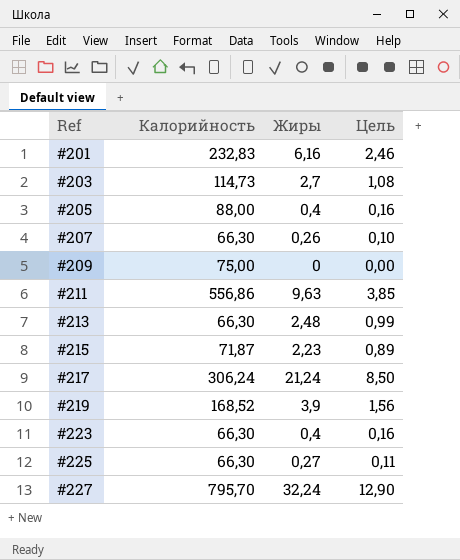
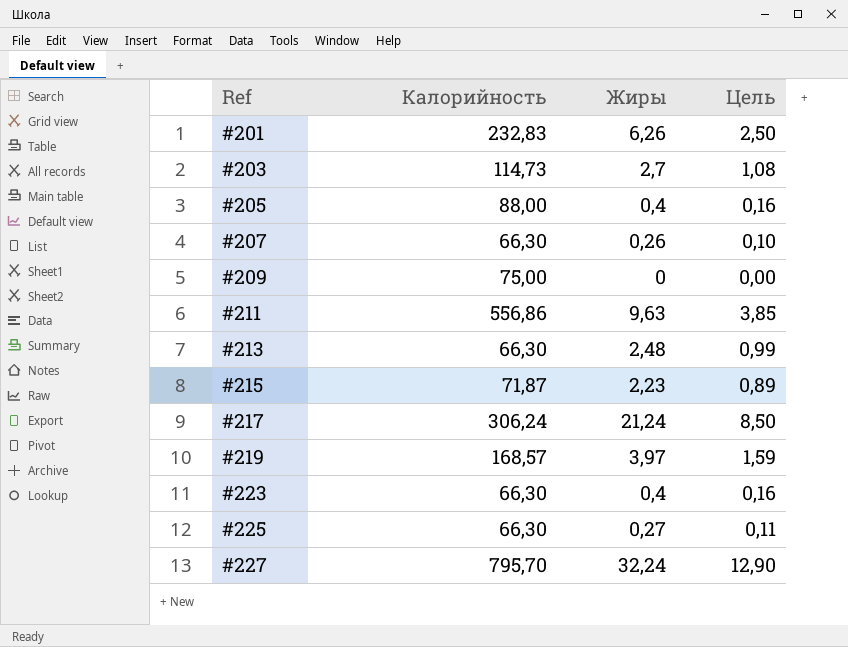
#201 | Жиры: 6,16 -> 6,26
#201 | Цель: 2,46 -> 2,50
#219 | Калорийность: 168,52 -> 168,57
#219 | Жиры: 3,9 -> 3,97
#219 | Цель: 1,56 -> 1,59

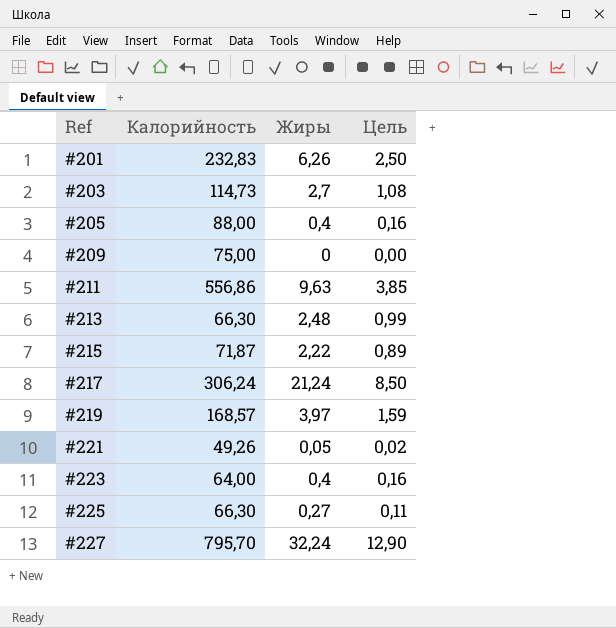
row #207: 66,30 | 0,26 | 0,10 -> none
#215 | Жиры: 2,23 -> 2,22
row #221: none -> 49,26 | 0,05 | 0,02
#223 | Калорийность: 66,30 -> 64,00

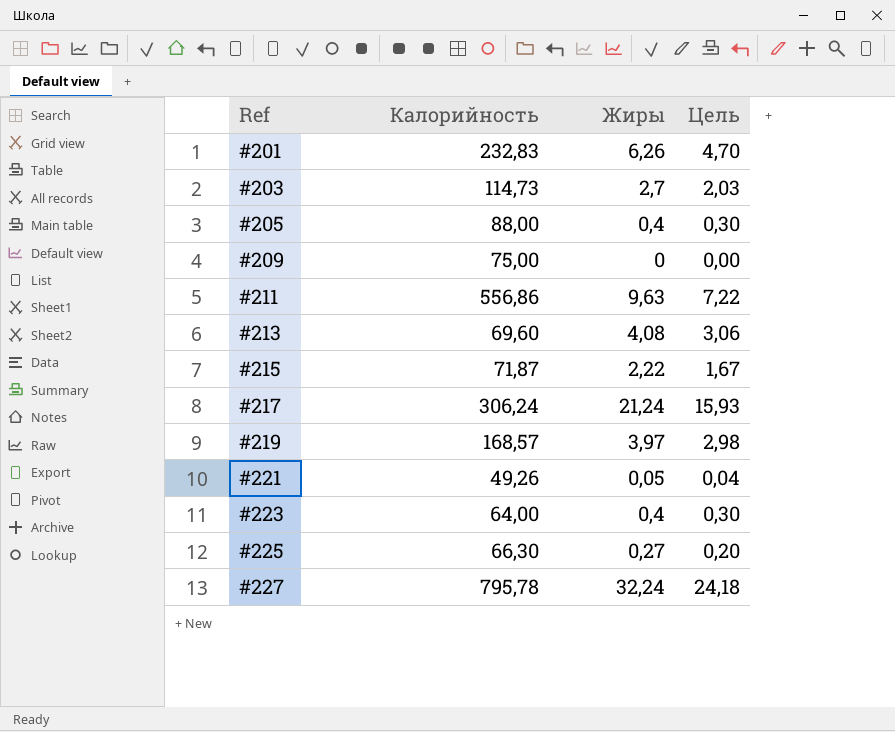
column Цель | formula: [Жиры] * 0,4 -> [Жиры] * 0,75
#213 | Калорийность: 66,30 -> 69,60
#213 | Жиры: 2,48 -> 4,08
#227 | Калорийность: 795,70 -> 795,78

